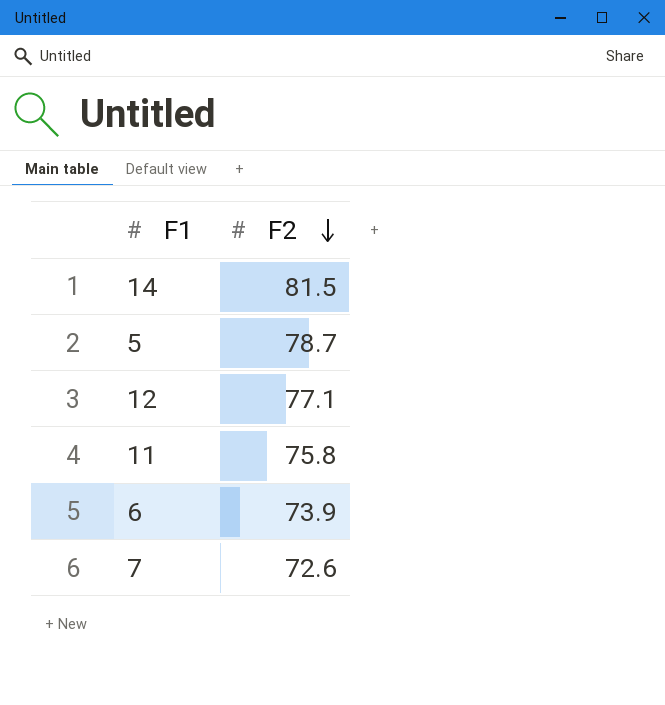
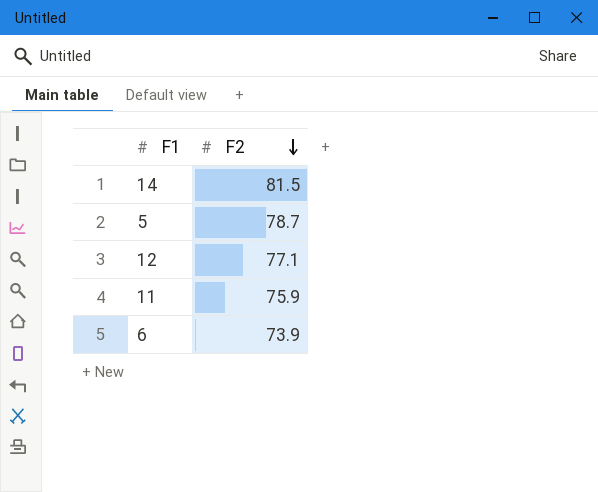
row 7: 72.6 -> none
11 | F2: 75.8 -> 75.9

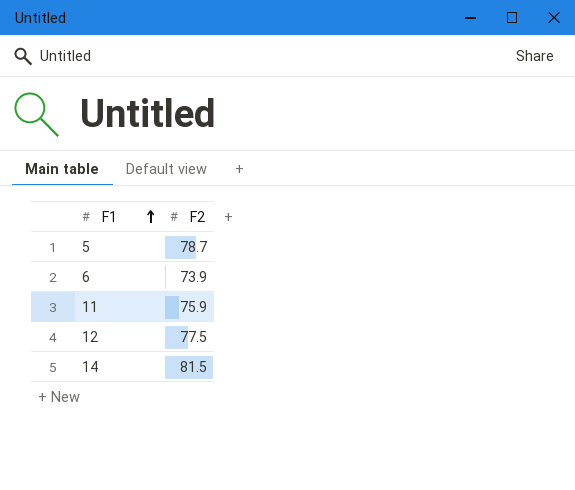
row order: F2 descending -> F1 ascending
12 | F2: 77.1 -> 77.5

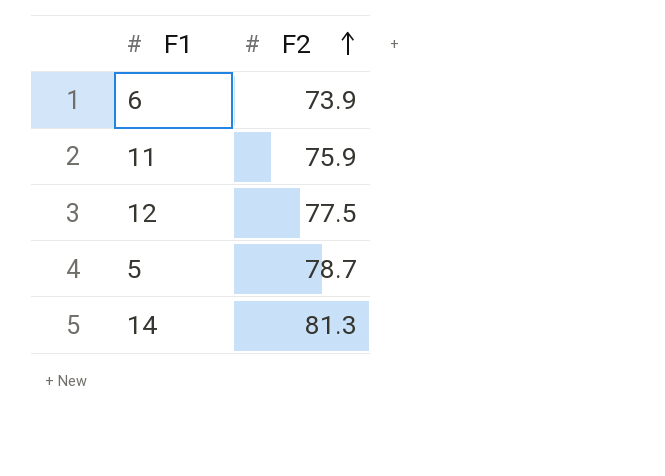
row order: F1 ascending -> F2 ascending
14 | F2: 81.5 -> 81.3

